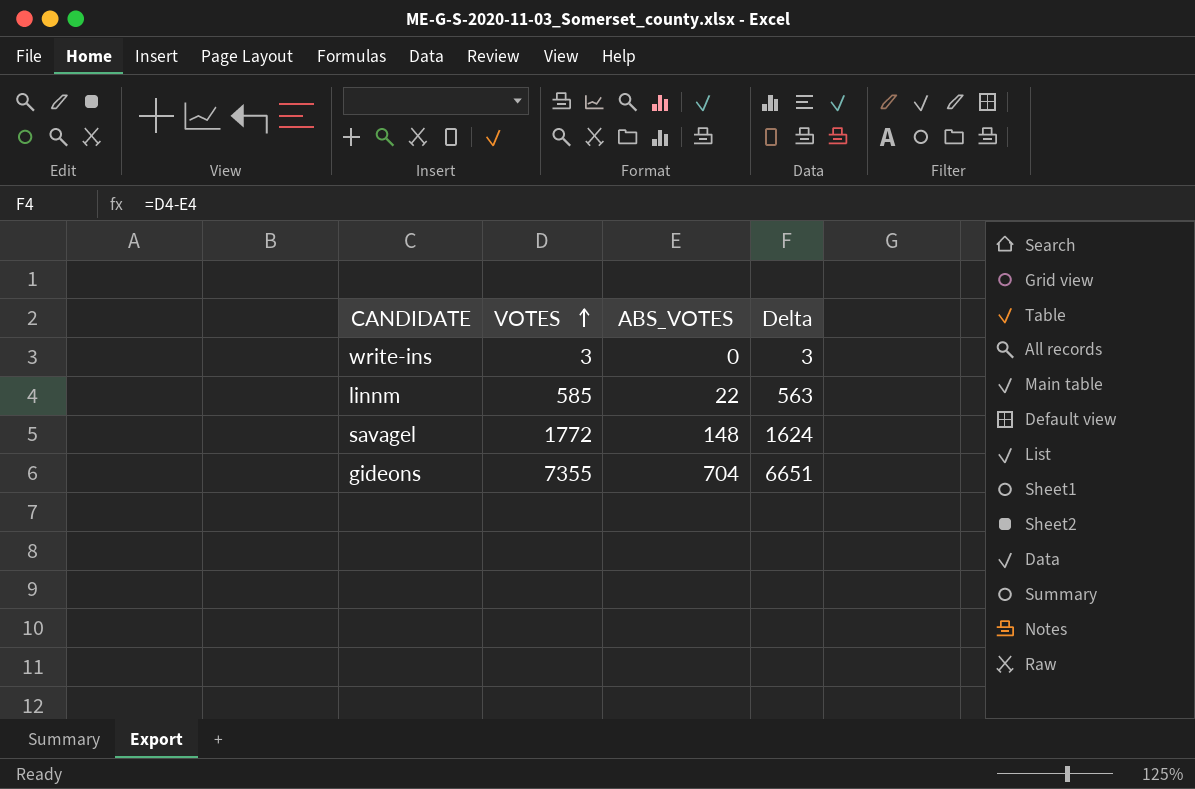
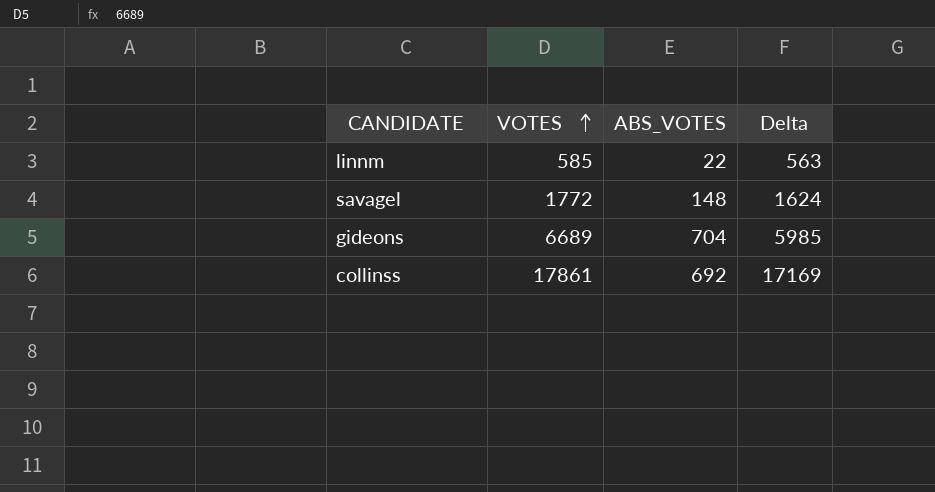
row write-ins: 3 | 0 | 3 -> none
gideons | VOTES: 7355 -> 6689
gideons | Delta: 6651 -> 5985
row collinss: none -> 17861 | 692 | 17169

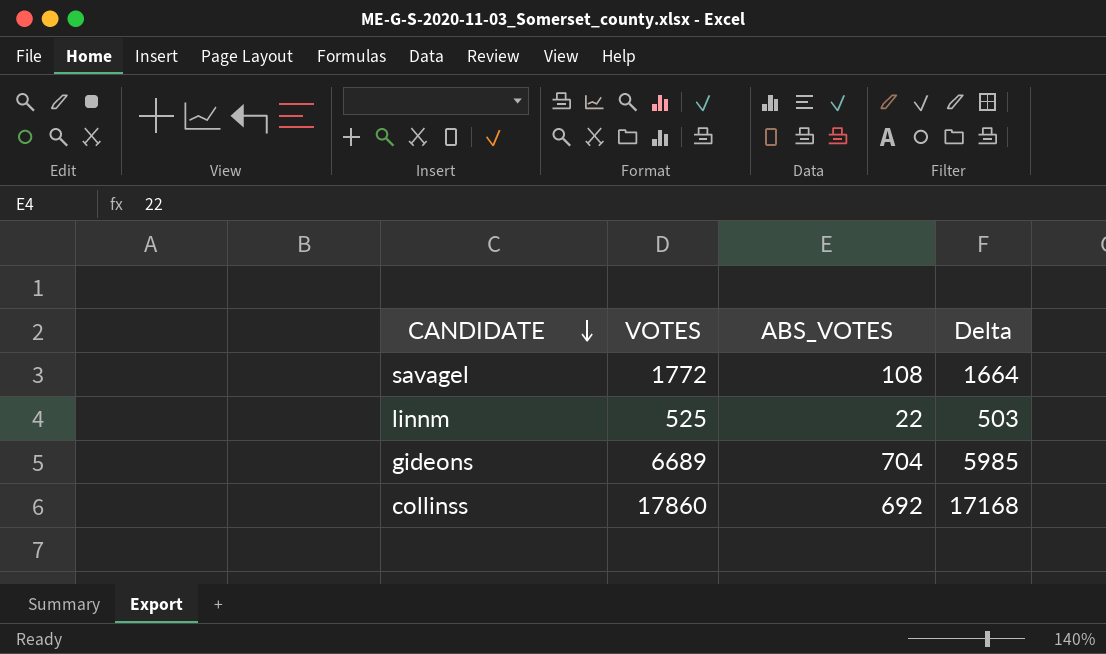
row order: VOTES ascending -> CANDIDATE descending
savagel | ABS_VOTES: 148 -> 108
savagel | Delta: 1624 -> 1664
linnm | VOTES: 585 -> 525
linnm | Delta: 563 -> 503
collinss | VOTES: 17861 -> 17860
collinss | Delta: 17169 -> 17168

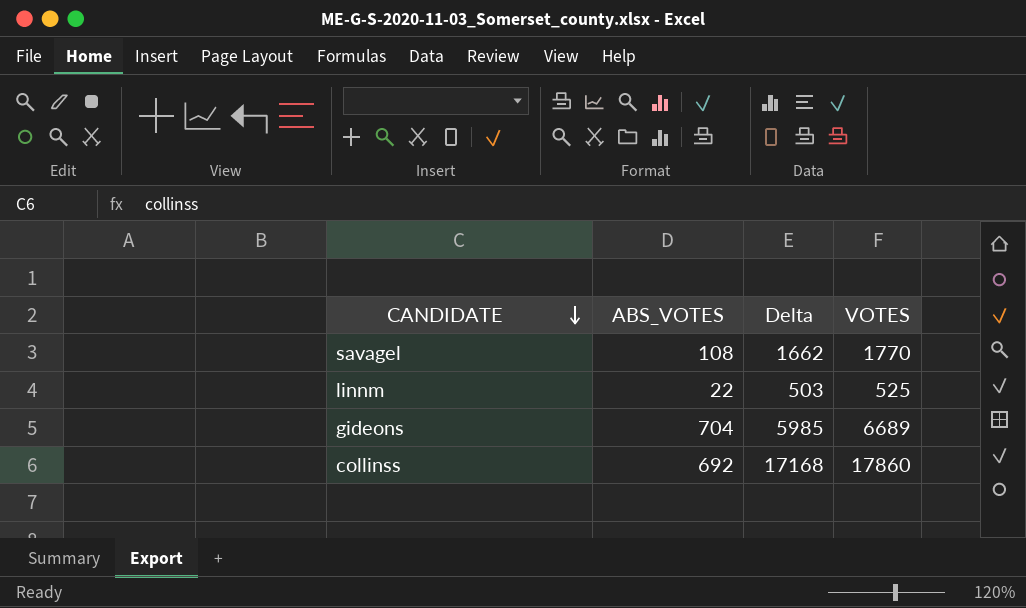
column VOTES | position: 2 -> 4
savagel | Delta: 1664 -> 1662
savagel | VOTES: 1772 -> 1770

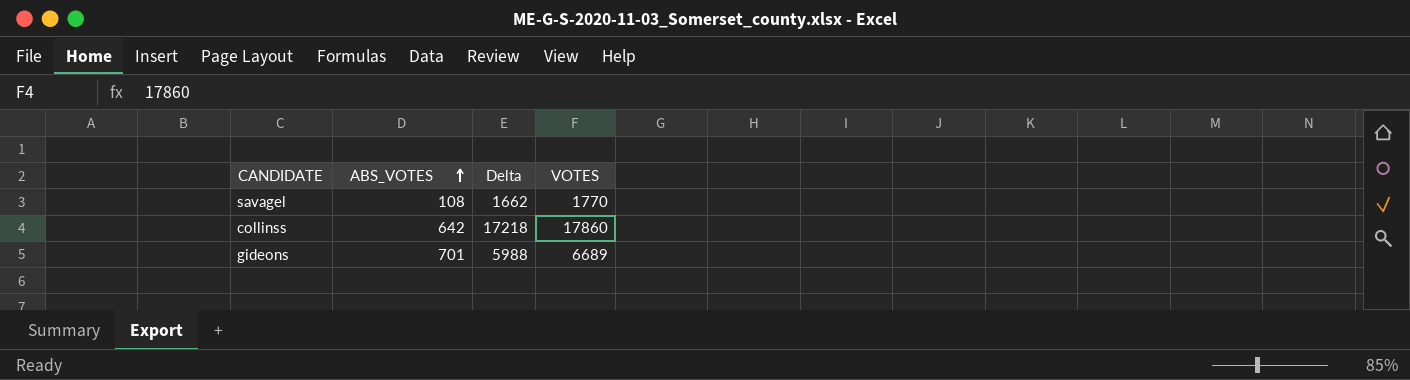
row order: CANDIDATE descending -> ABS_VOTES ascending
row linnm: 22 | 503 | 525 -> none
collinss | ABS_VOTES: 692 -> 642
collinss | Delta: 17168 -> 17218
gideons | ABS_VOTES: 704 -> 701
gideons | Delta: 5985 -> 5988

